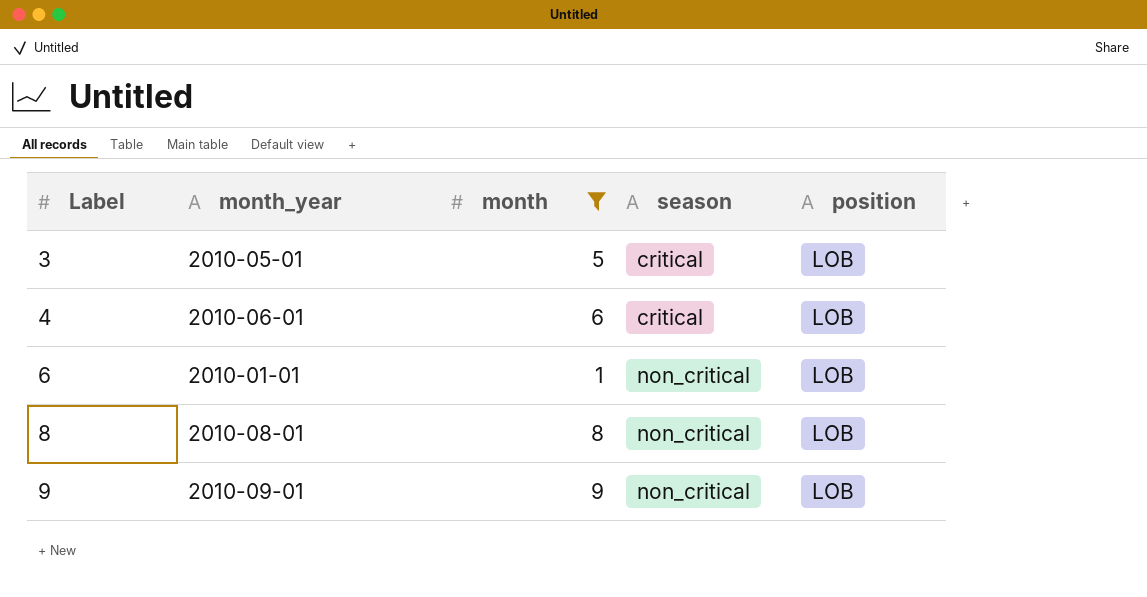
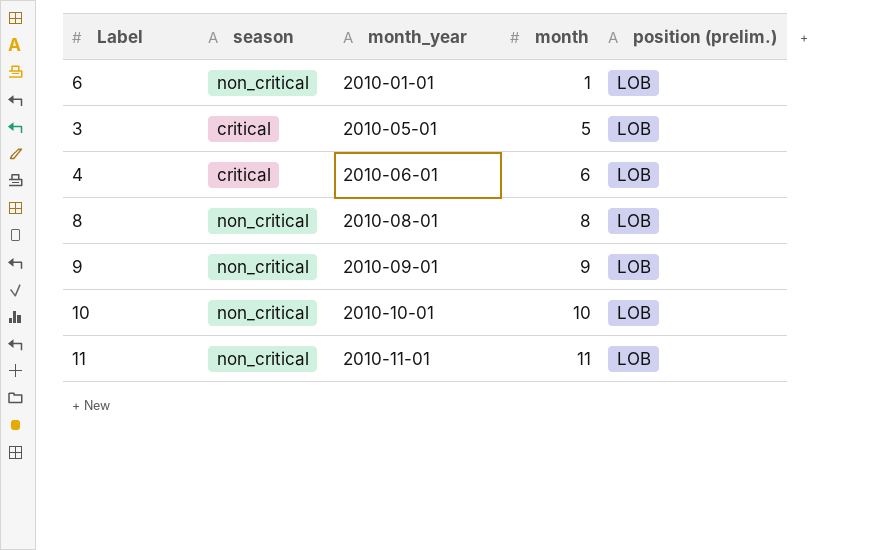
filter: month <= 9 -> none
row order: Label ascending -> month_year ascending
column season | position: 4 -> 2
column name: position -> position (prelim.)

